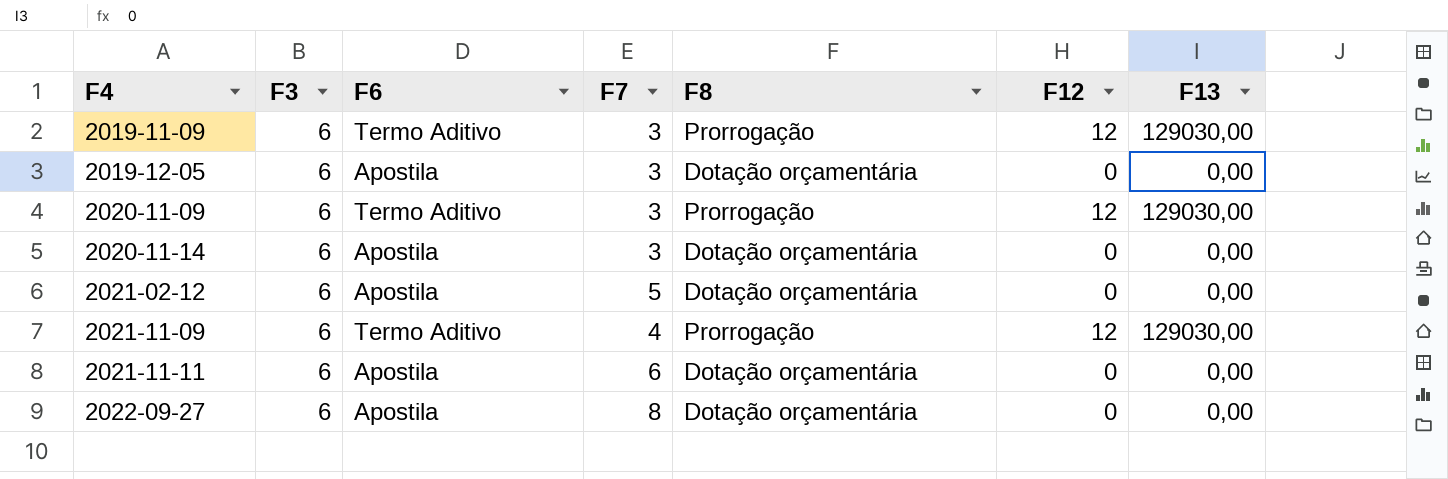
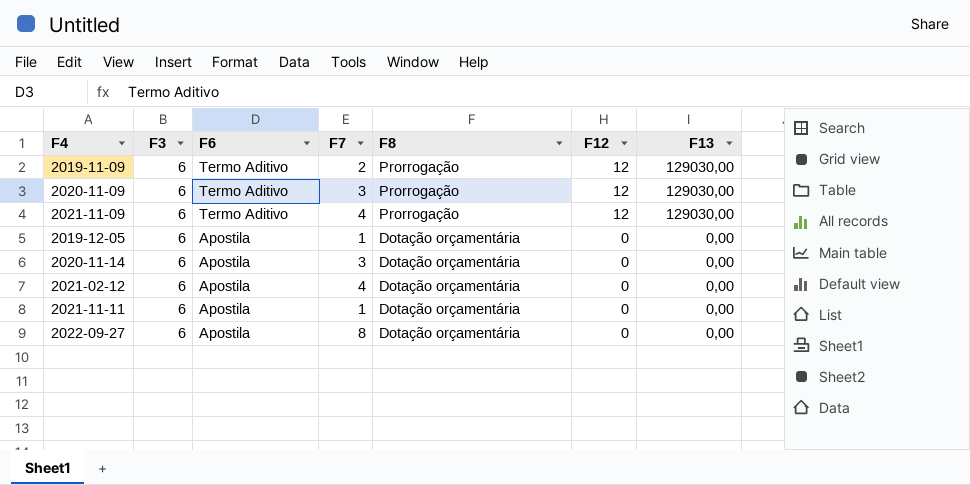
row order: F4 ascending -> F6 descending
2019-11-09 | F7: 3 -> 2
2019-12-05 | F7: 3 -> 1
2021-02-12 | F7: 5 -> 4
2021-11-11 | F7: 6 -> 1

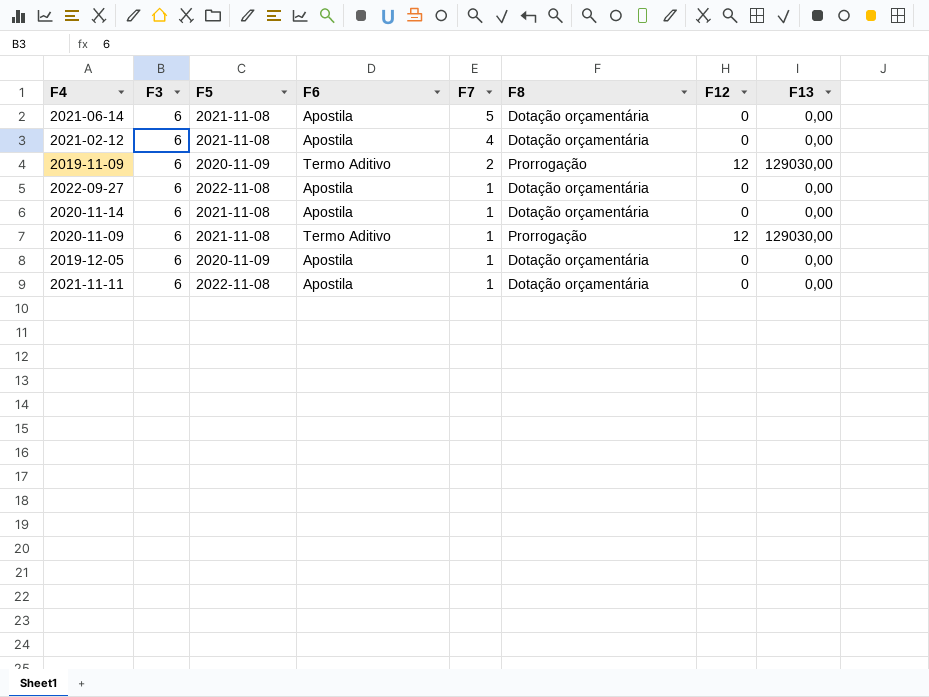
row order: F6 descending -> F7 descending
column F5 | position: none -> 3
row 2021-11-09: 6 | Termo Aditivo | 4 | Prorrogação | 12 | 129030,00 -> none
row 2021-06-14: none -> 6 | 2021-11-08 | Apostila | 5 | Dotação orçamentária | 0 | 0,00
2022-09-27 | F7: 8 -> 1
2020-11-14 | F7: 3 -> 1
2020-11-09 | F7: 3 -> 1

